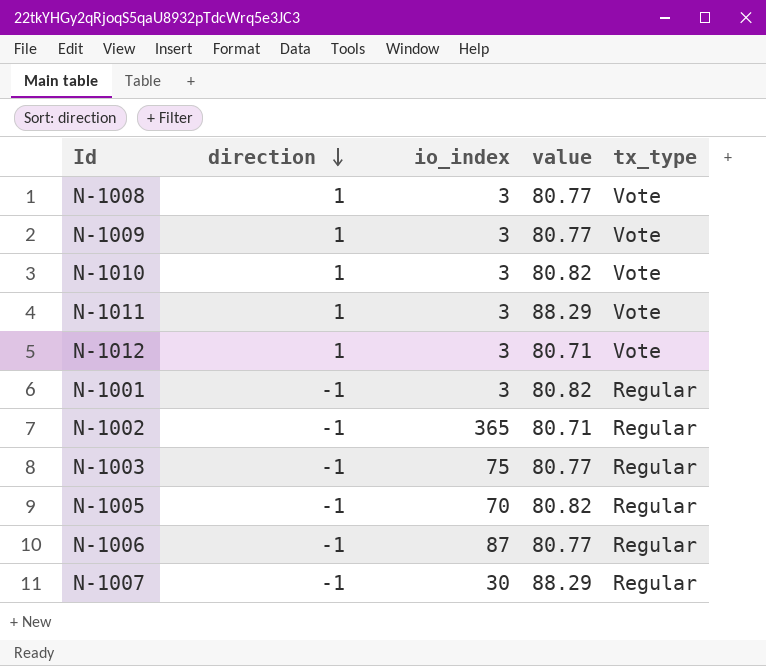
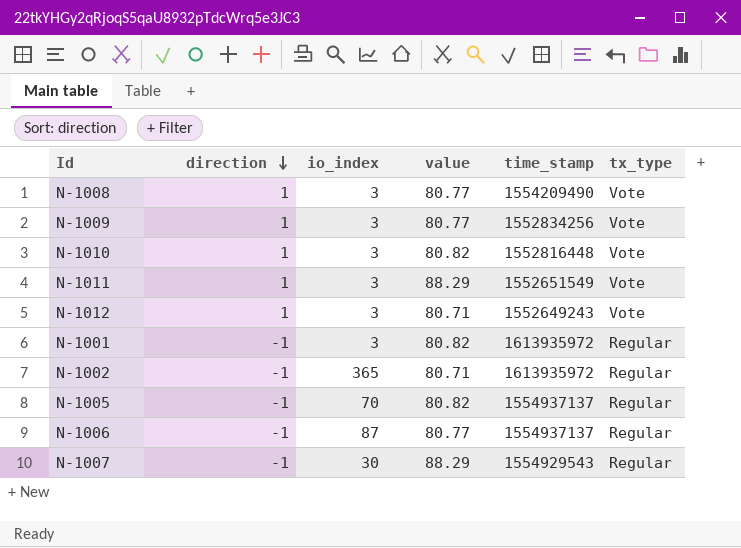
column time_stamp | position: none -> 5
row N-1003: -1 | 75 | 80.77 | Regular -> none

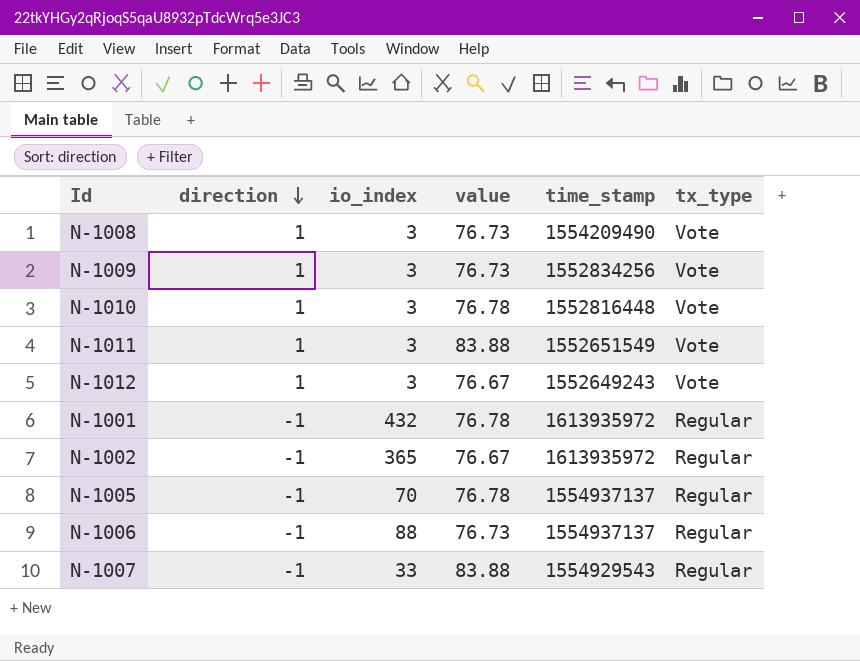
N-1008 | value: 80.77 -> 76.73
N-1009 | value: 80.77 -> 76.73
N-1010 | value: 80.82 -> 76.78
N-1011 | value: 88.29 -> 83.88
N-1012 | value: 80.71 -> 76.67
N-1001 | io_index: 3 -> 432
N-1001 | value: 80.82 -> 76.78
N-1002 | value: 80.71 -> 76.67
N-1005 | value: 80.82 -> 76.78
N-1006 | io_index: 87 -> 88
N-1006 | value: 80.77 -> 76.73
N-1007 | io_index: 30 -> 33
N-1007 | value: 88.29 -> 83.88

